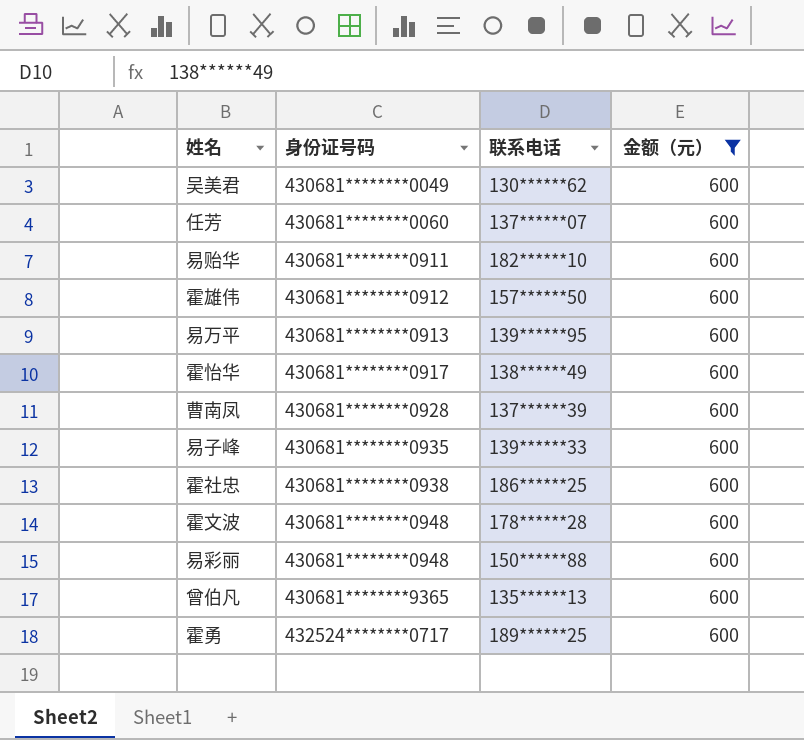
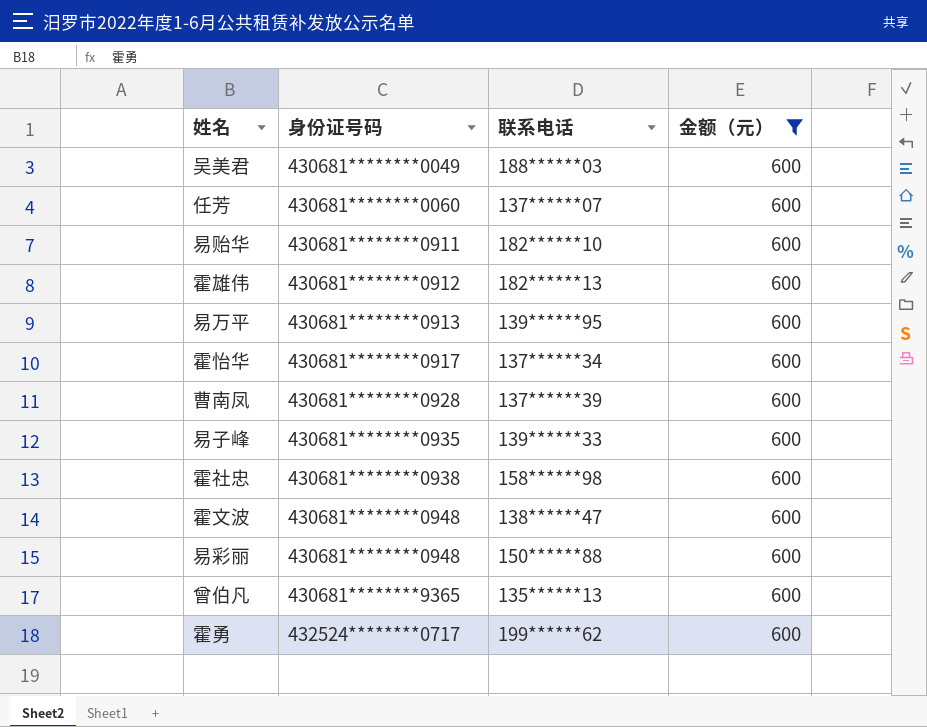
吴美君 | 联系电话: 130******62 -> 188******03
霍雄伟 | 联系电话: 157******50 -> 182******13
霍怡华 | 联系电话: 138******49 -> 137******34
霍社忠 | 联系电话: 186******25 -> 158******98
霍文波 | 联系电话: 178******28 -> 138******47
霍勇 | 联系电话: 189******25 -> 199******62

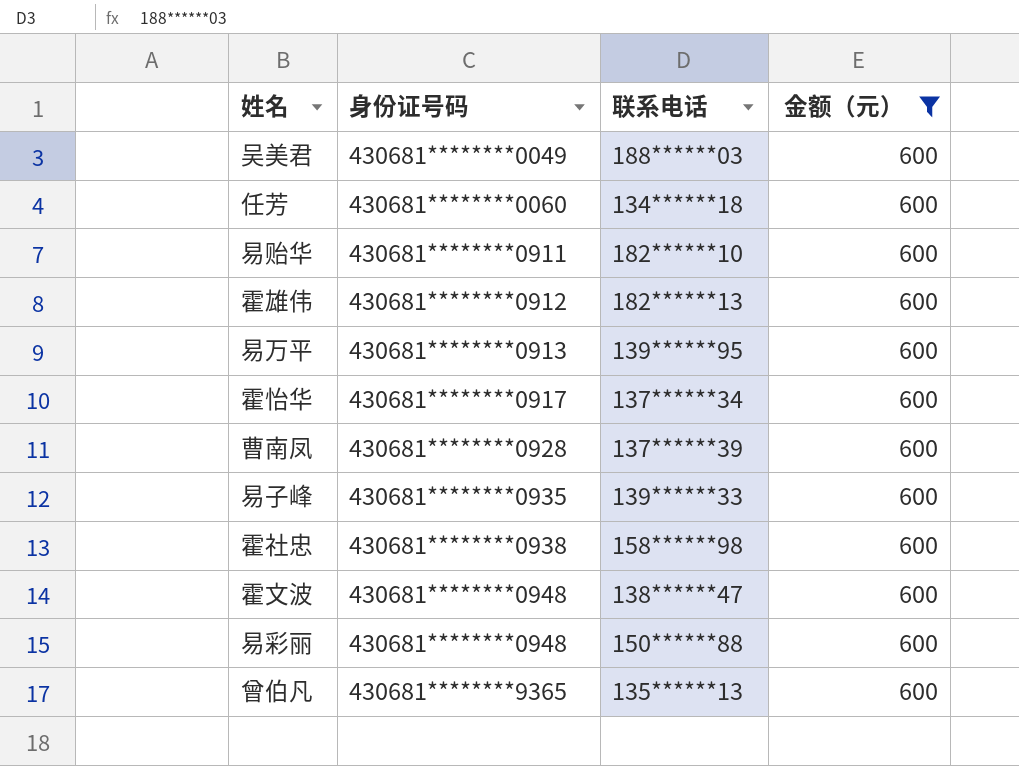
row 霍勇: 432524********0717 | 199******62 | 600 -> none
任芳 | 联系电话: 137******07 -> 134******18

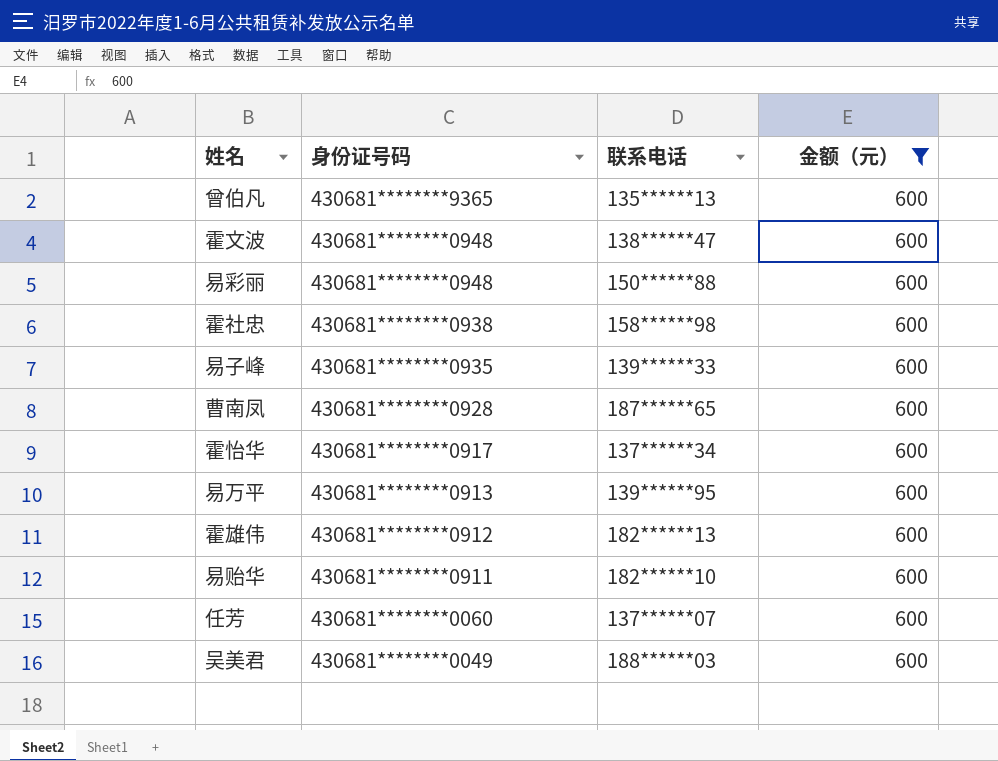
row order: 身份证号码 ascending -> 身份证号码 descending
曹南凤 | 联系电话: 137******39 -> 187******65
任芳 | 联系电话: 134******18 -> 137******07

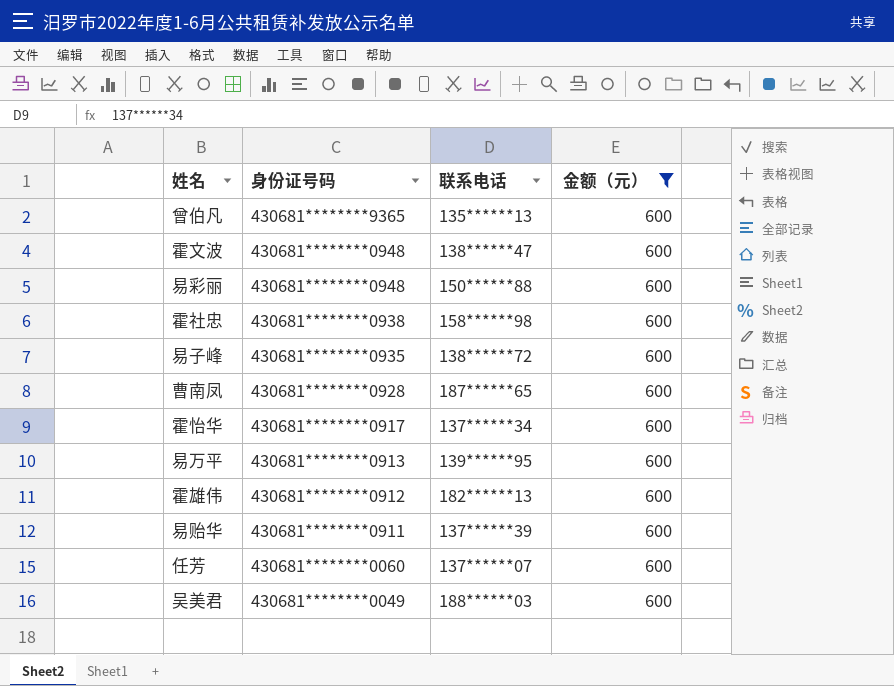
易子峰 | 联系电话: 139******33 -> 138******72
易贻华 | 联系电话: 182******10 -> 137******39

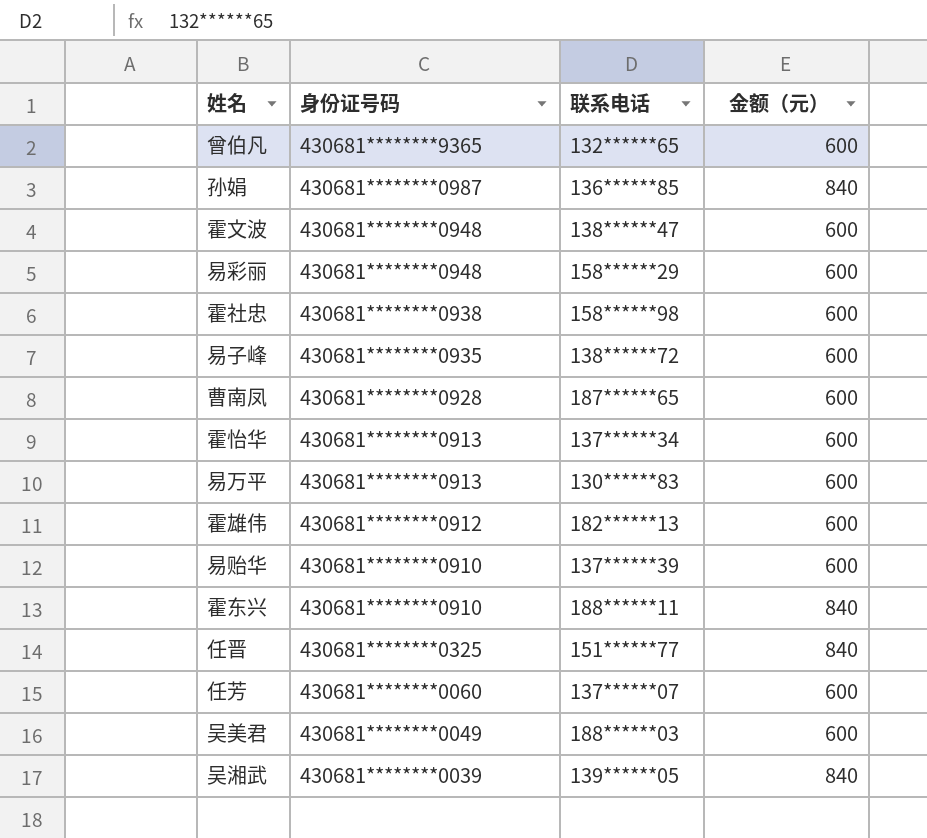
filter: 金额（元） = 600 -> none
曾伯凡 | 联系电话: 135******13 -> 132******65
易彩丽 | 联系电话: 150******88 -> 158******29
霍怡华 | 身份证号码: 430681********0917 -> 430681********0913
易万平 | 联系电话: 139******95 -> 130******83
易贻华 | 身份证号码: 430681********0911 -> 430681********0910

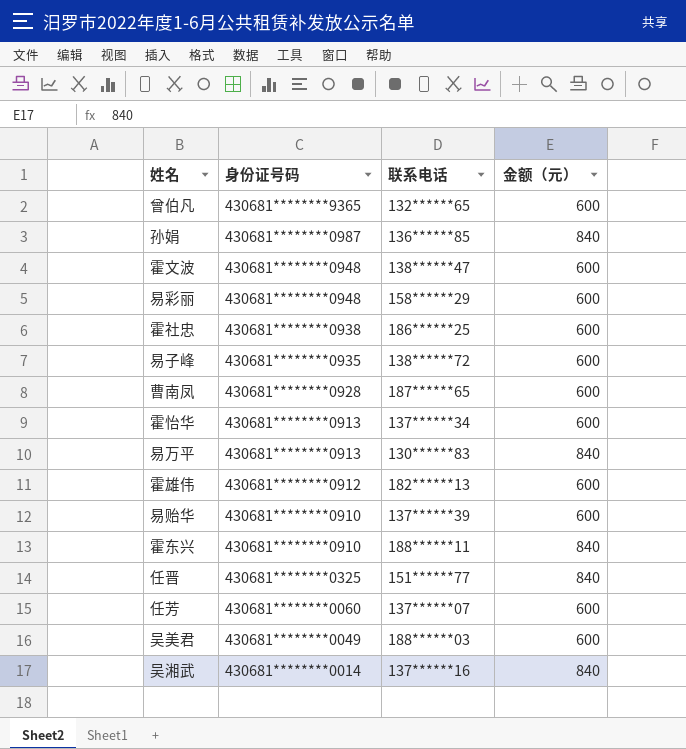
霍社忠 | 联系电话: 158******98 -> 186******25
易万平 | 金额（元）: 600 -> 840
吴湘武 | 身份证号码: 430681********0039 -> 430681********0014
吴湘武 | 联系电话: 139******05 -> 137******16

